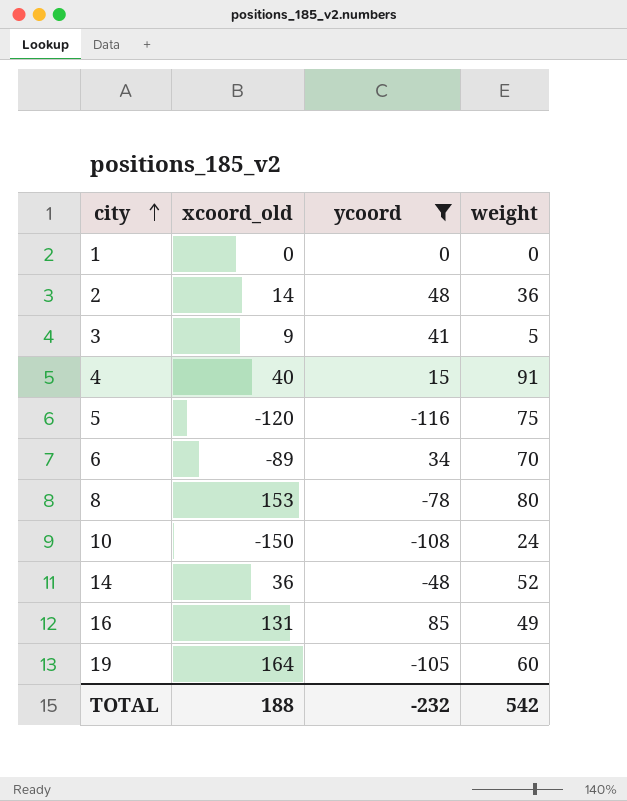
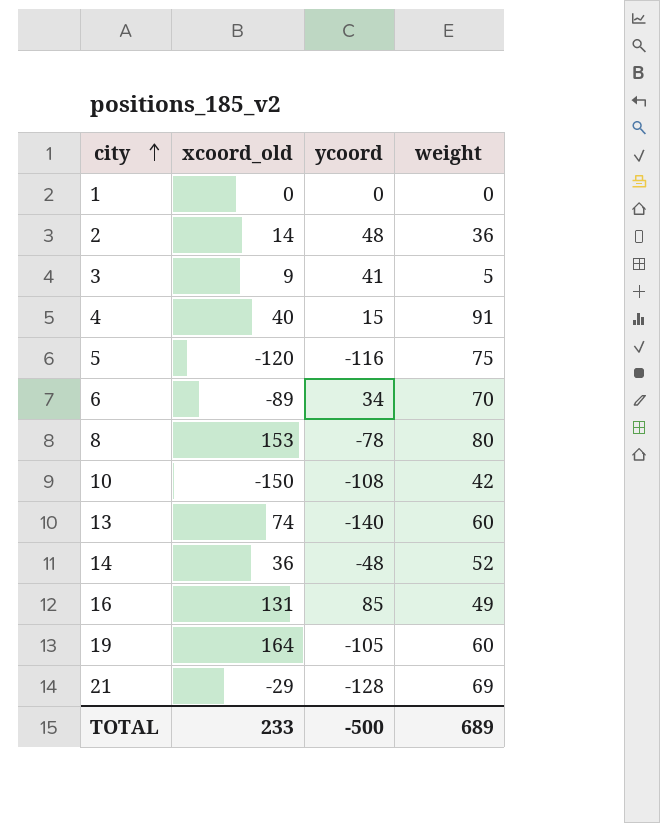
filter: ycoord >= -116 -> none
10 | weight: 24 -> 42
TOTAL | xcoord_old: 188 -> 233
TOTAL | ycoord: -232 -> -500
TOTAL | weight: 542 -> 689

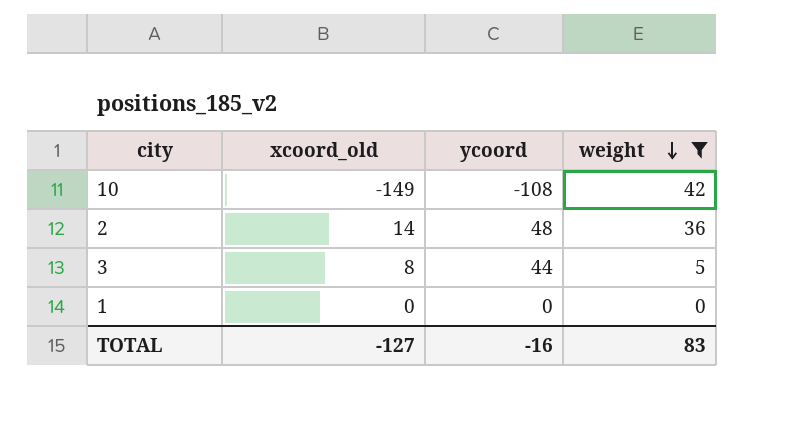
filter: none -> weight <= 42
row order: city ascending -> weight descending
10 | xcoord_old: -150 -> -149
3 | xcoord_old: 9 -> 8
3 | ycoord: 41 -> 44
TOTAL | xcoord_old: 233 -> -127
TOTAL | ycoord: -500 -> -16
TOTAL | weight: 689 -> 83

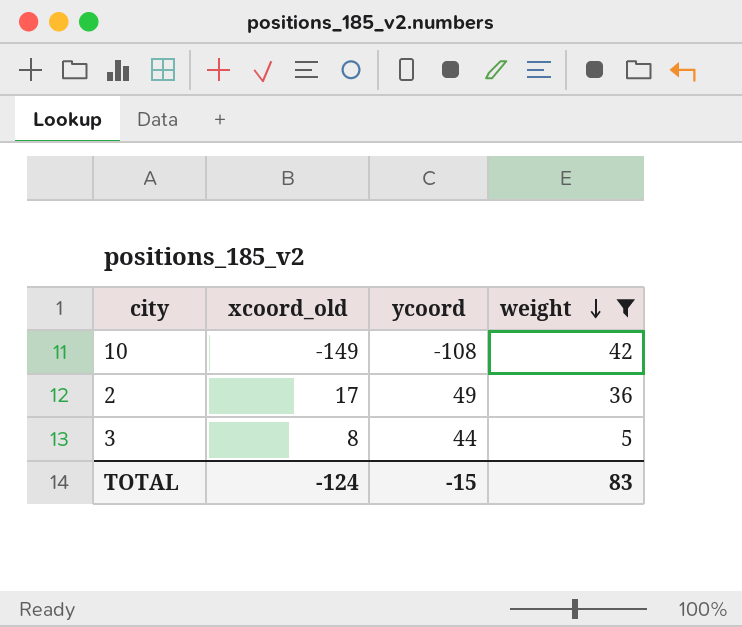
row 1: 0 | 0 | 0 -> none
2 | xcoord_old: 14 -> 17
2 | ycoord: 48 -> 49
TOTAL | xcoord_old: -127 -> -124
TOTAL | ycoord: -16 -> -15

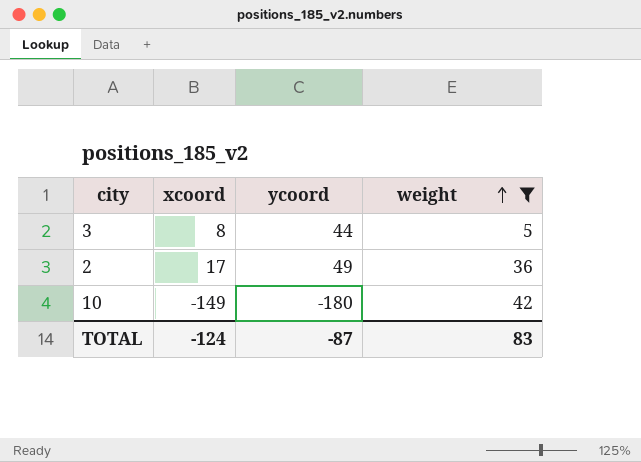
row order: weight descending -> weight ascending
column name: xcoord_old -> xcoord
10 | ycoord: -108 -> -180
TOTAL | ycoord: -15 -> -87

